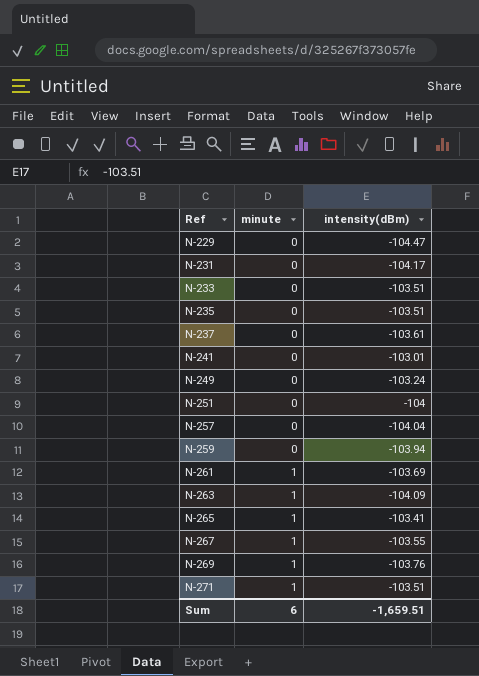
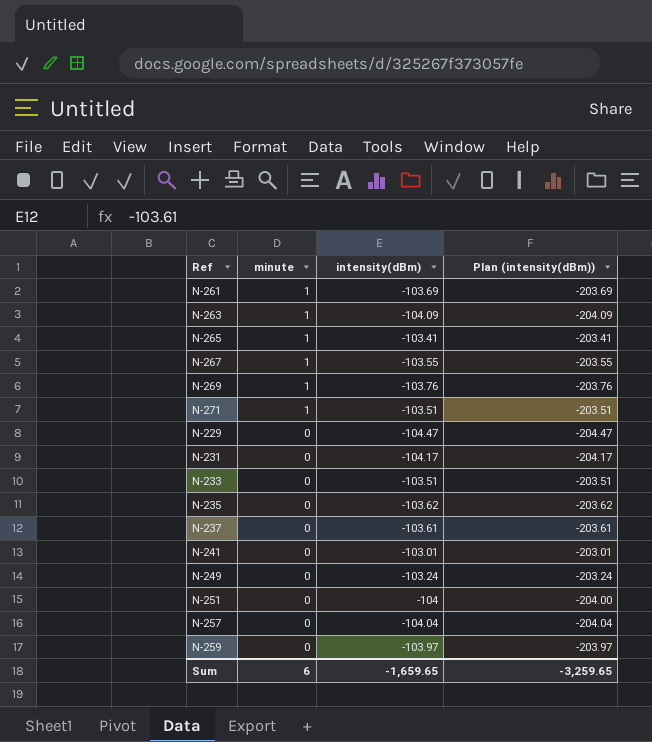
row order: Ref ascending -> minute descending
column Plan (intensity(dBm)) | formula: none -> [intensity(dBm)] - 100
N-235 | intensity(dBm): -103.51 -> -103.62
N-259 | intensity(dBm): -103.94 -> -103.97
Sum | intensity(dBm): -1,659.51 -> -1,659.65

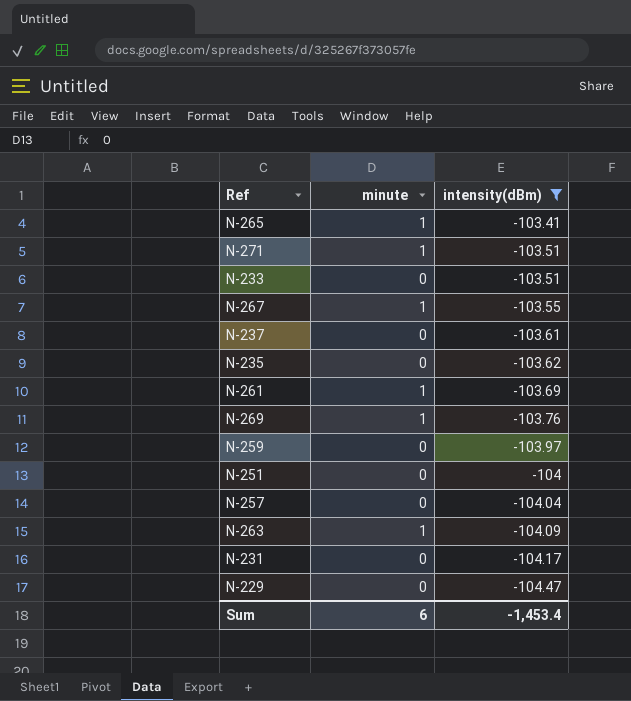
filter: none -> intensity(dBm) <= -103.41
row order: minute descending -> intensity(dBm) descending
column Plan (intensity(dBm)) | formula: [intensity(dBm)] - 100 -> none
Sum | intensity(dBm): -1,659.65 -> -1,453.4

